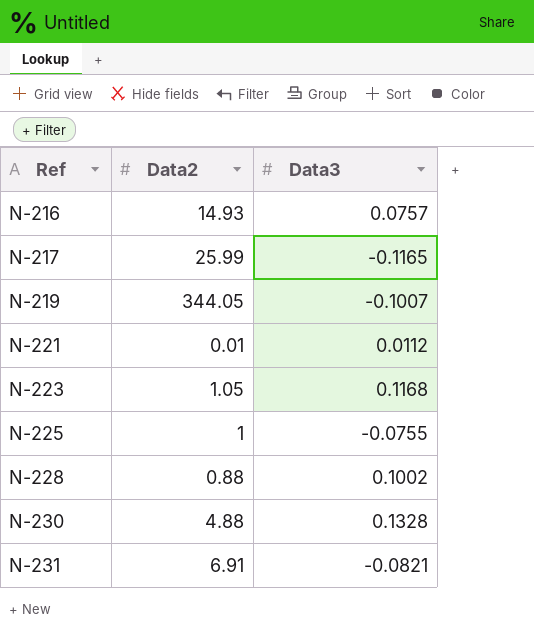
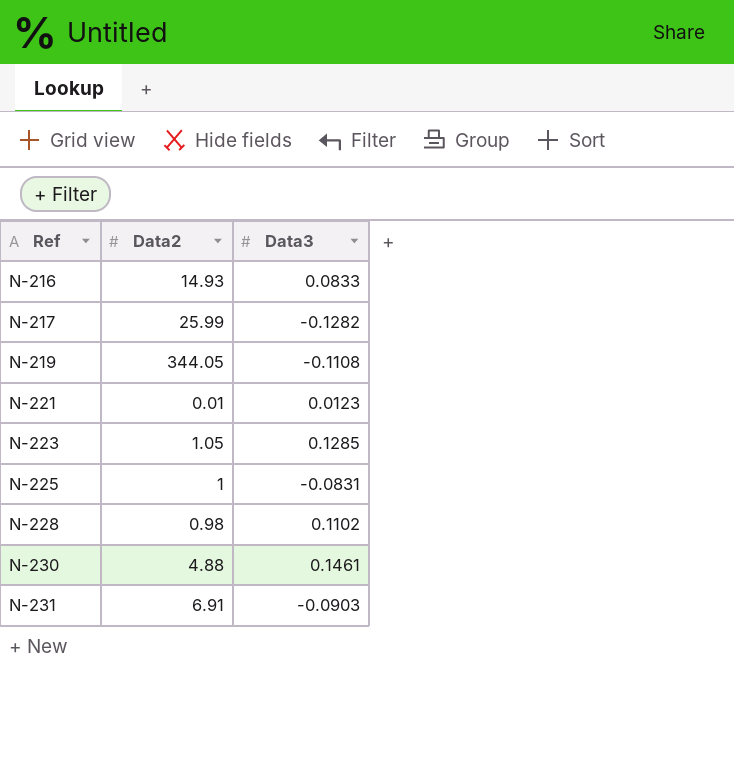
N-216 | Data3: 0.0757 -> 0.0833
N-217 | Data3: -0.1165 -> -0.1282
N-219 | Data3: -0.1007 -> -0.1108
N-221 | Data3: 0.0112 -> 0.0123
N-223 | Data3: 0.1168 -> 0.1285
N-225 | Data3: -0.0755 -> -0.0831
N-228 | Data2: 0.88 -> 0.98
N-228 | Data3: 0.1002 -> 0.1102
N-230 | Data3: 0.1328 -> 0.1461
N-231 | Data3: -0.0821 -> -0.0903

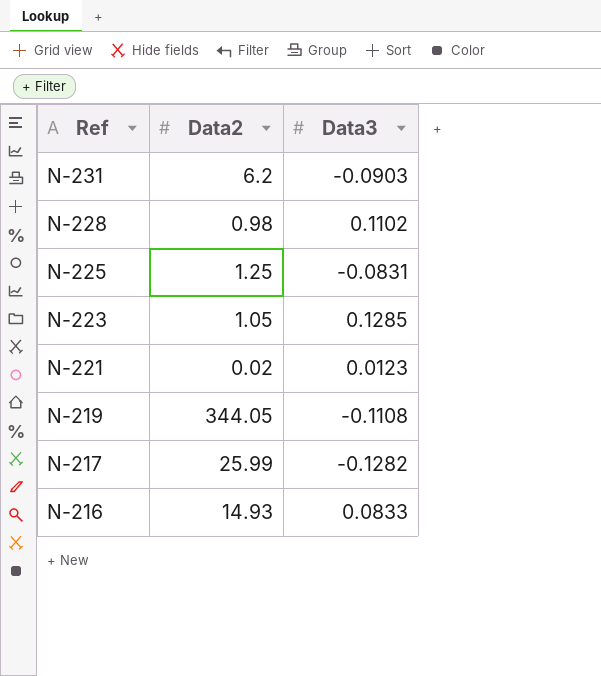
row order: Ref ascending -> Ref descending
row N-230: 4.88 | 0.1461 -> none
N-231 | Data2: 6.91 -> 6.2
N-225 | Data2: 1 -> 1.25
N-221 | Data2: 0.01 -> 0.02

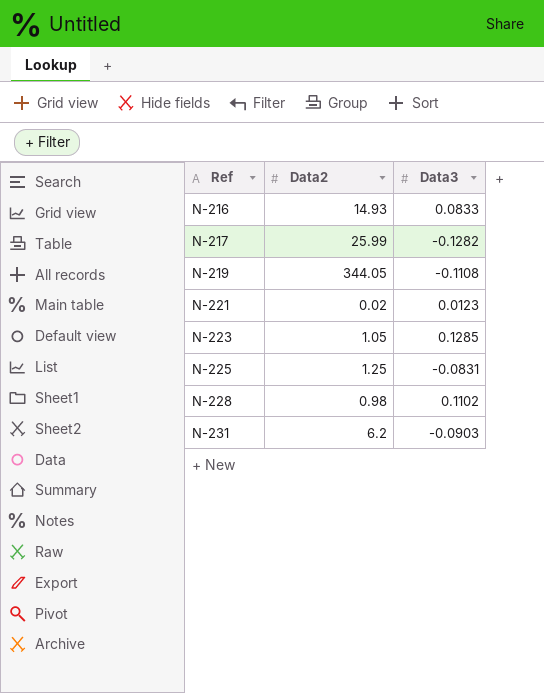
row order: Ref descending -> Ref ascending

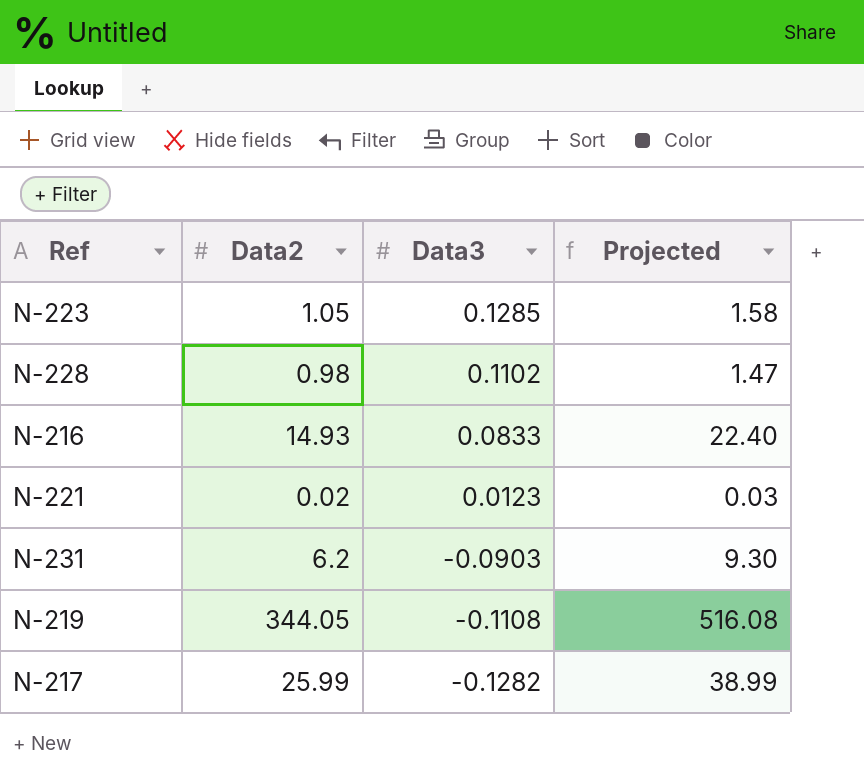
row order: Ref ascending -> Data3 descending
column Projected | formula: none -> [Data2] * 1.5
row N-225: 1.25 | -0.0831 -> none

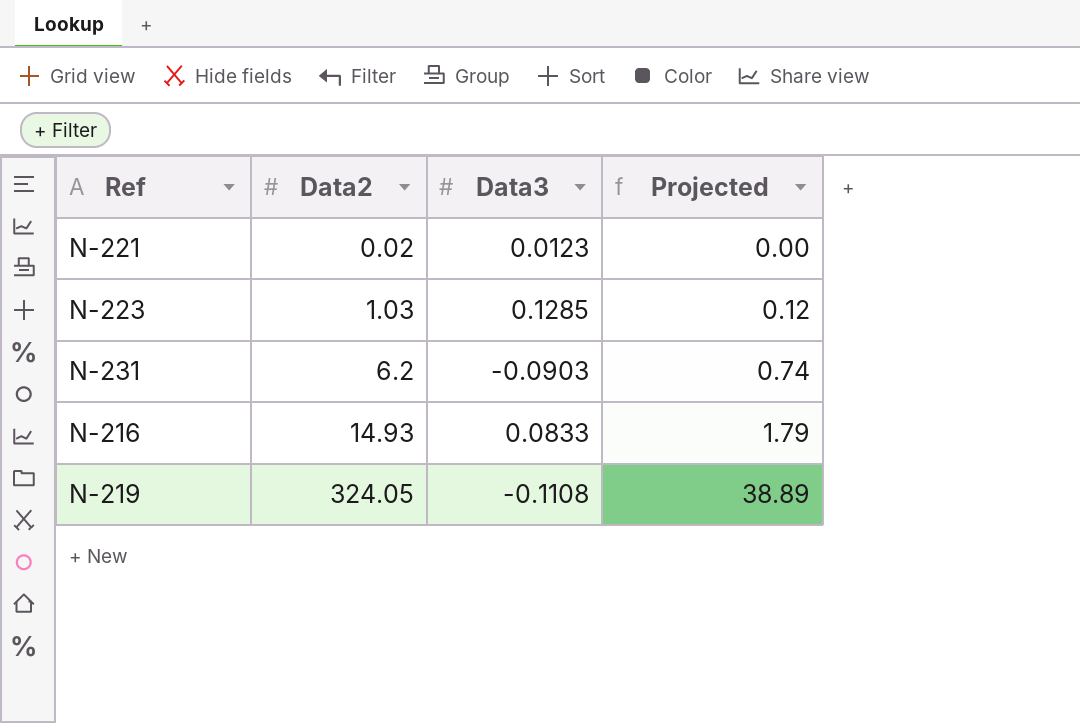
row order: Data3 descending -> Data2 ascending
column Projected | formula: [Data2] * 1.5 -> [Data2] * 0.12
row N-228: 0.98 | 0.1102 | 1.47 -> none
row N-217: 25.99 | -0.1282 | 38.99 -> none
N-223 | Data2: 1.05 -> 1.03
N-219 | Data2: 344.05 -> 324.05

